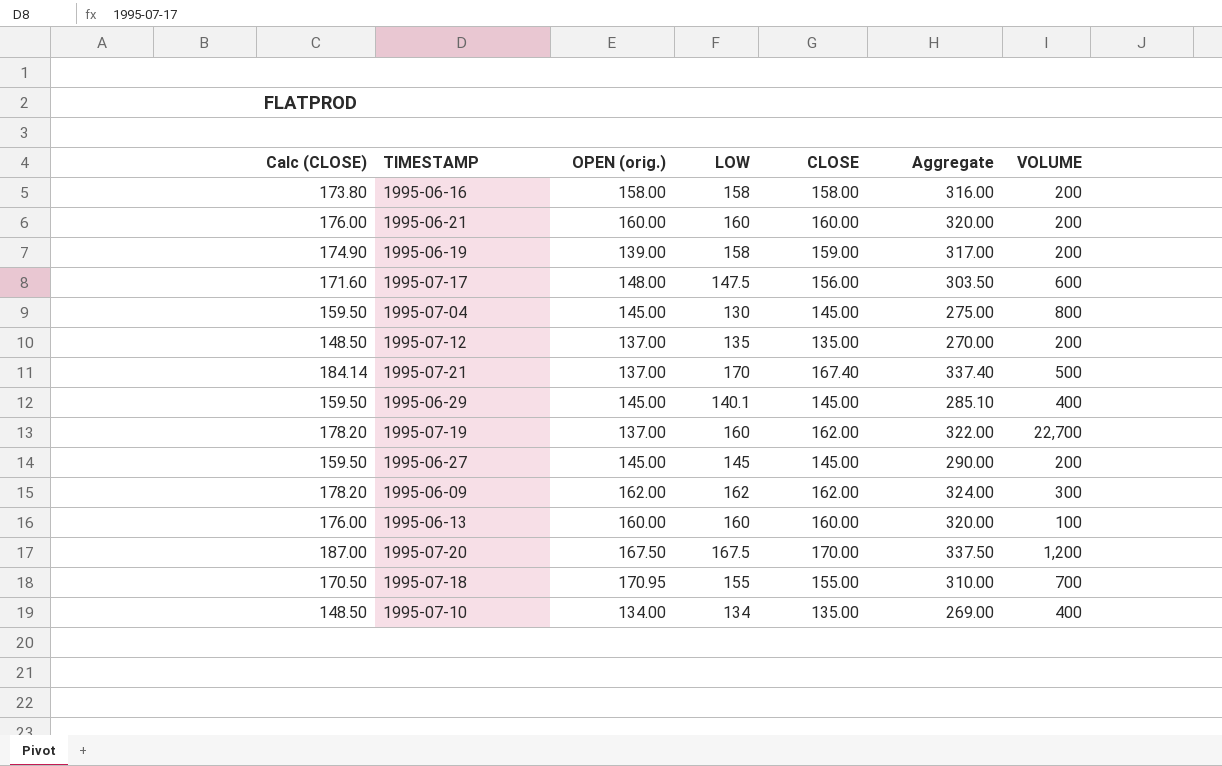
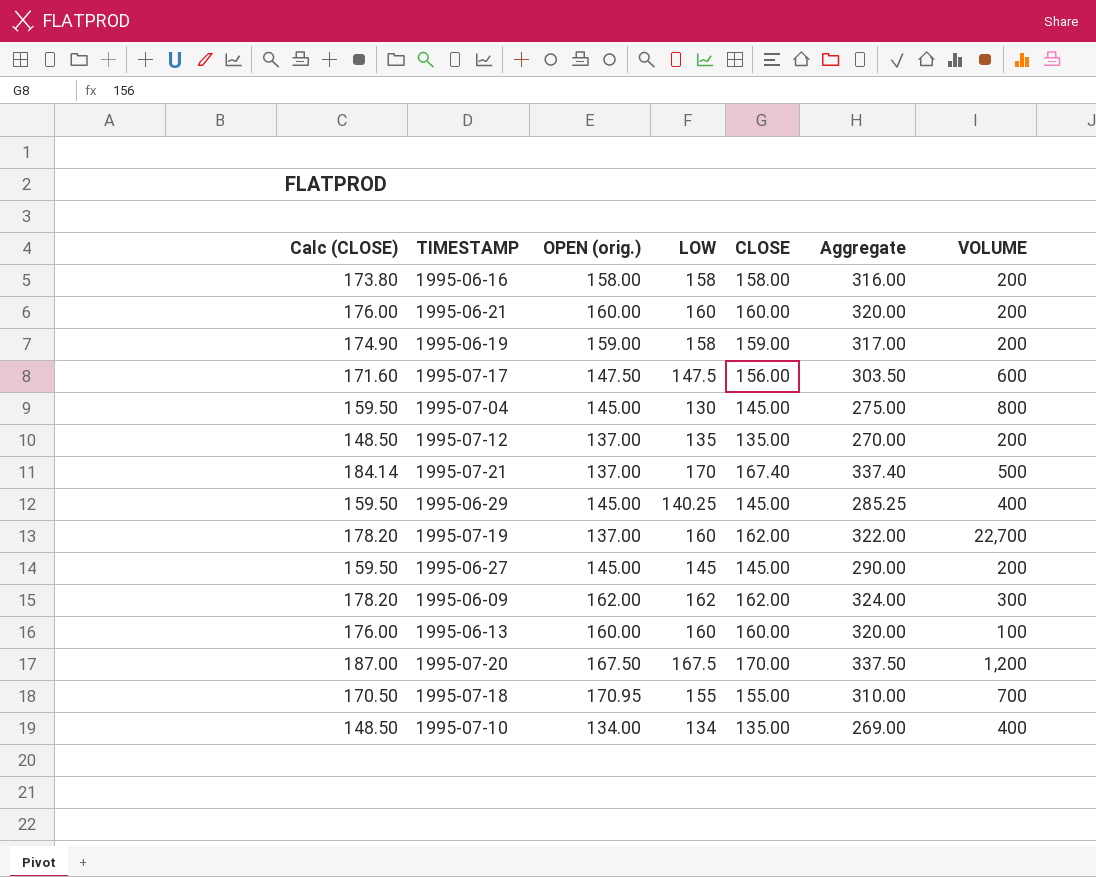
1995-06-19 | OPEN (orig.): 139.00 -> 159.00
1995-07-17 | OPEN (orig.): 148.00 -> 147.50
1995-06-29 | LOW: 140.1 -> 140.25
1995-06-29 | Aggregate: 285.10 -> 285.25

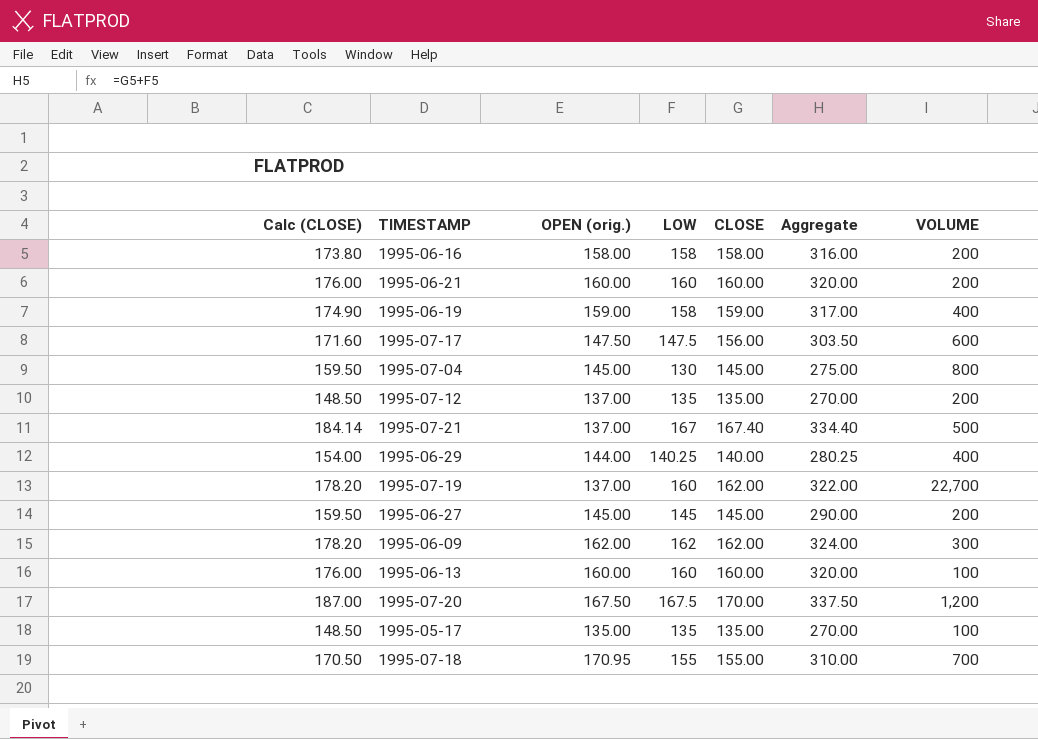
row 1995-07-10: 148.50 | 134.00 | 134 | 135.00 | 269.00 | 400 -> none
1995-06-19 | VOLUME: 200 -> 400
1995-07-21 | LOW: 170 -> 167
1995-07-21 | Aggregate: 337.40 -> 334.40
1995-06-29 | Calc (CLOSE): 159.50 -> 154.00
1995-06-29 | OPEN (orig.): 145.00 -> 144.00
1995-06-29 | CLOSE: 145.00 -> 140.00
1995-06-29 | Aggregate: 285.25 -> 280.25
row 1995-05-17: none -> 148.50 | 135.00 | 135 | 135.00 | 270.00 | 100

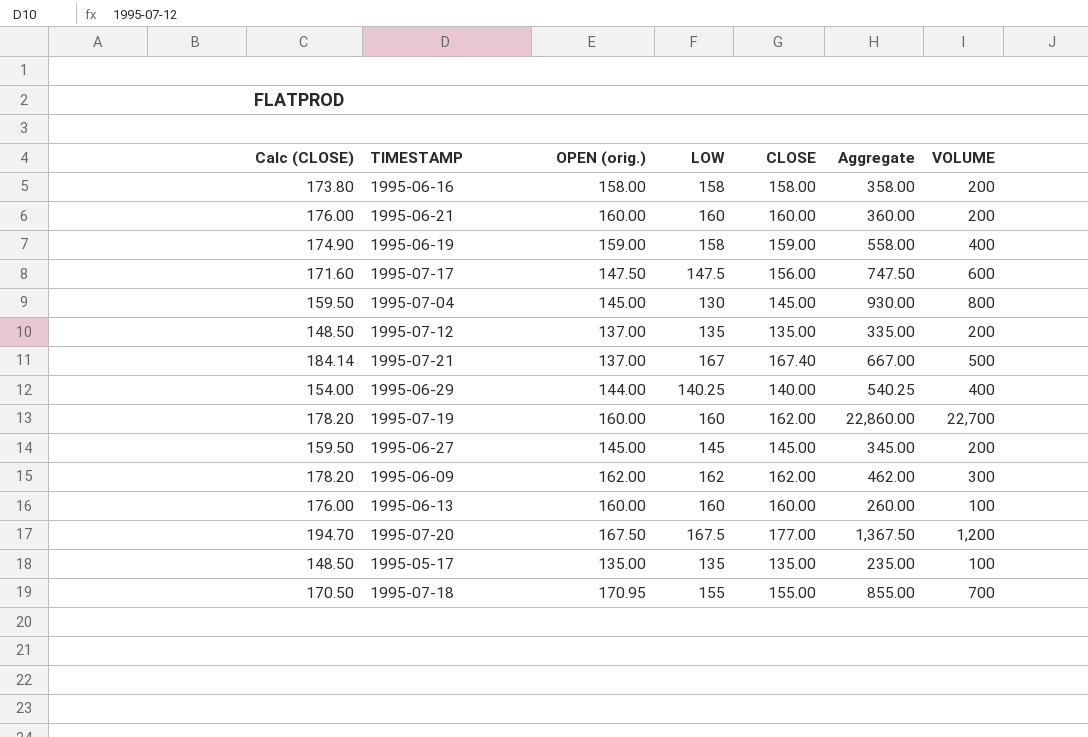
column Aggregate | formula: [LOW] + [CLOSE] -> [LOW] + [VOLUME]
1995-07-19 | OPEN (orig.): 137.00 -> 160.00
1995-07-20 | Calc (CLOSE): 187.00 -> 194.70
1995-07-20 | CLOSE: 170.00 -> 177.00

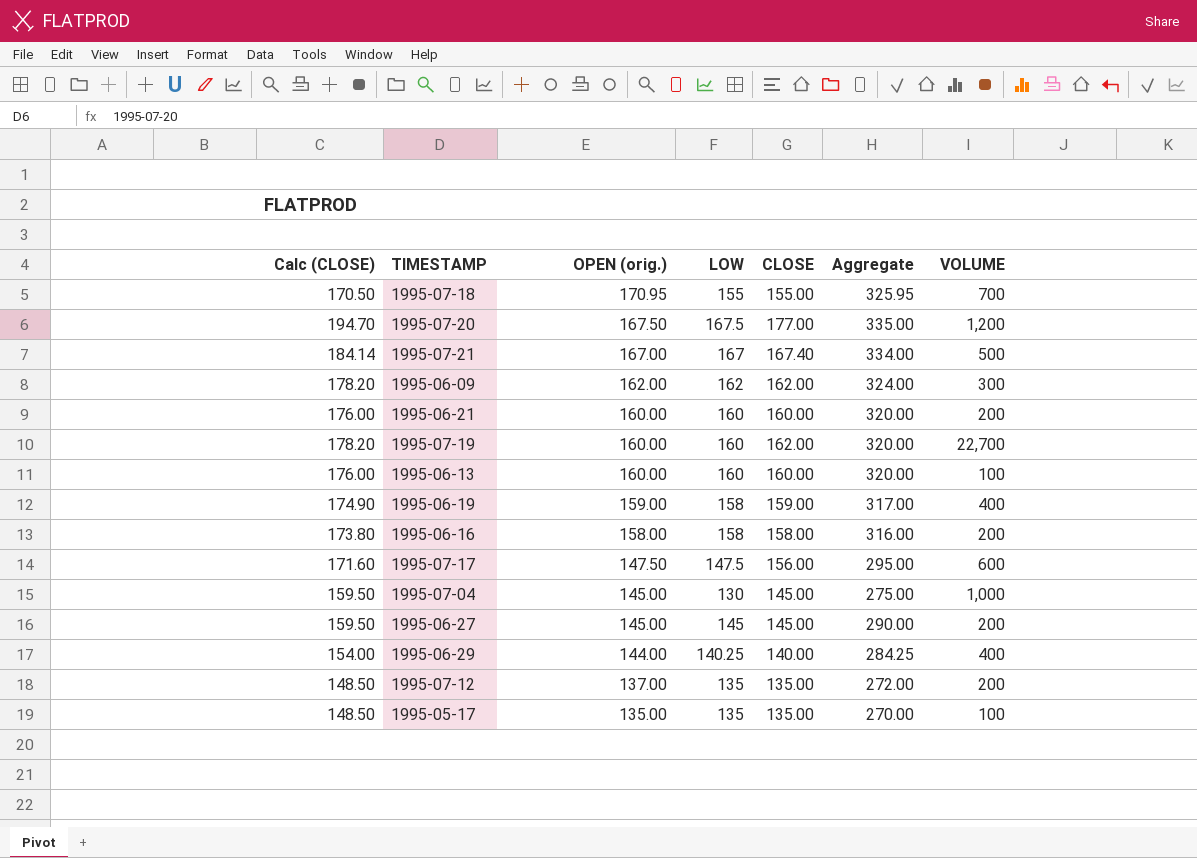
row order: none -> OPEN (orig.) descending
column Aggregate | formula: [LOW] + [VOLUME] -> [OPEN (orig.)] + [LOW]
1995-07-21 | OPEN (orig.): 137.00 -> 167.00
1995-07-04 | VOLUME: 800 -> 1,000

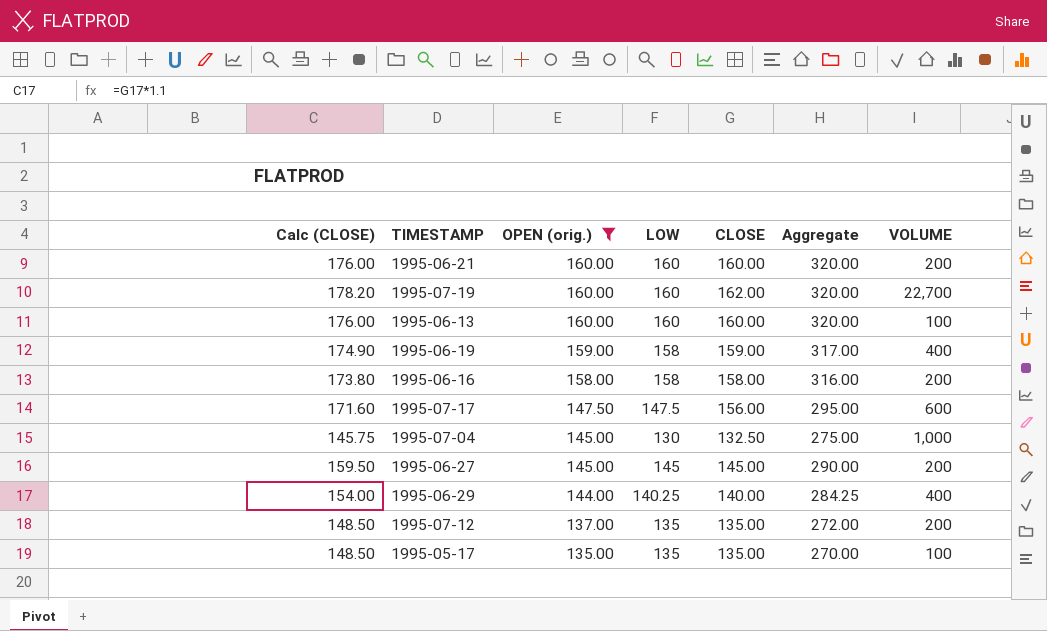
filter: none -> OPEN (orig.) <= 160.00
1995-07-04 | Calc (CLOSE): 159.50 -> 145.75
1995-07-04 | CLOSE: 145.00 -> 132.50

